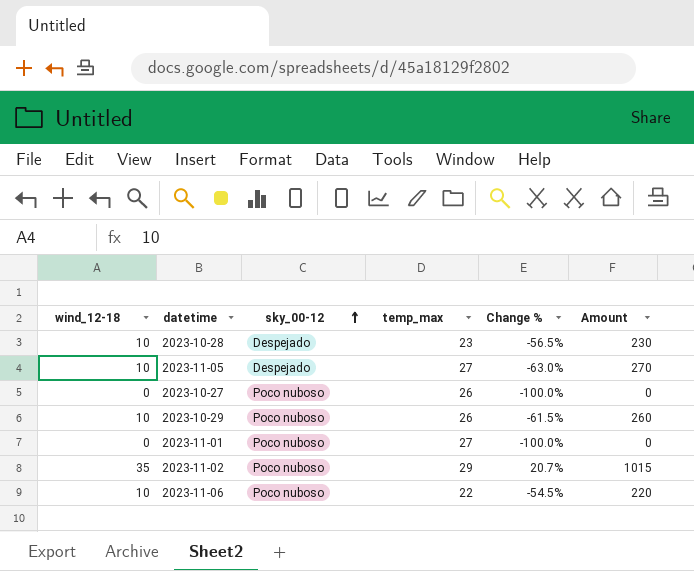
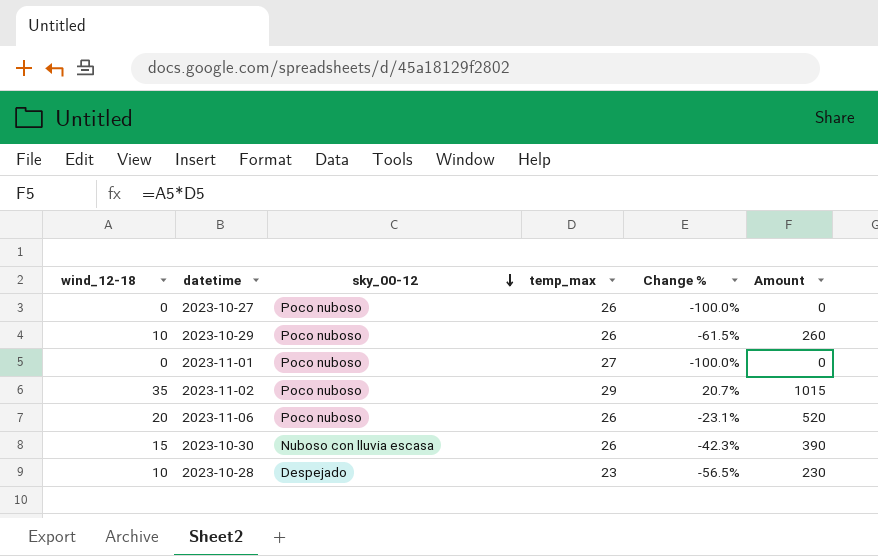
row order: sky_00-12 ascending -> sky_00-12 descending
row 2023-11-05: 10 | Despejado | 27 | -63.0% | 270 -> none
2023-11-06 | wind_12-18: 10 -> 20
2023-11-06 | temp_max: 22 -> 26
2023-11-06 | Change %: -54.5% -> -23.1%
2023-11-06 | Amount: 220 -> 520
row 2023-10-30: none -> 15 | Nuboso con lluvia escasa | 26 | -42.3% | 390

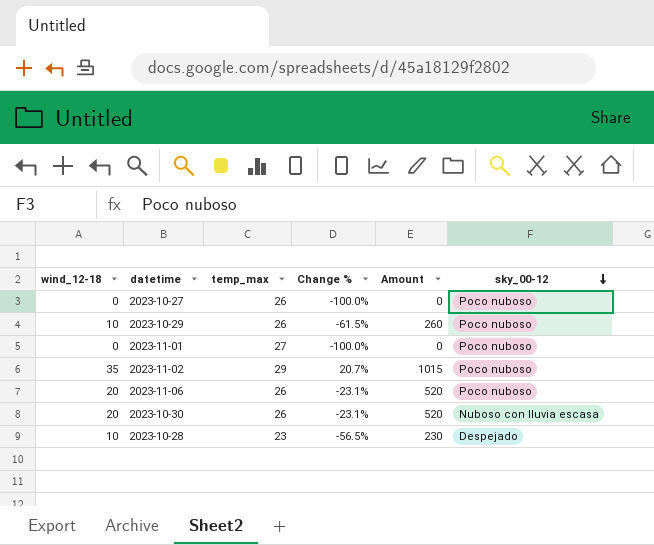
column sky_00-12 | position: 3 -> 6
2023-10-30 | wind_12-18: 15 -> 20
2023-10-30 | Change %: -42.3% -> -23.1%
2023-10-30 | Amount: 390 -> 520

